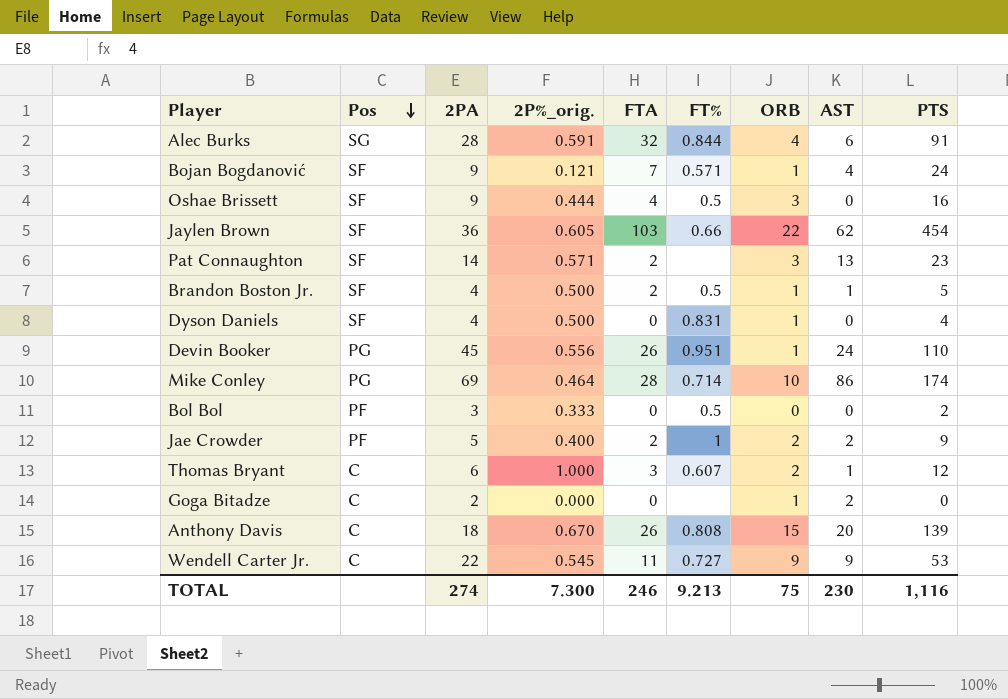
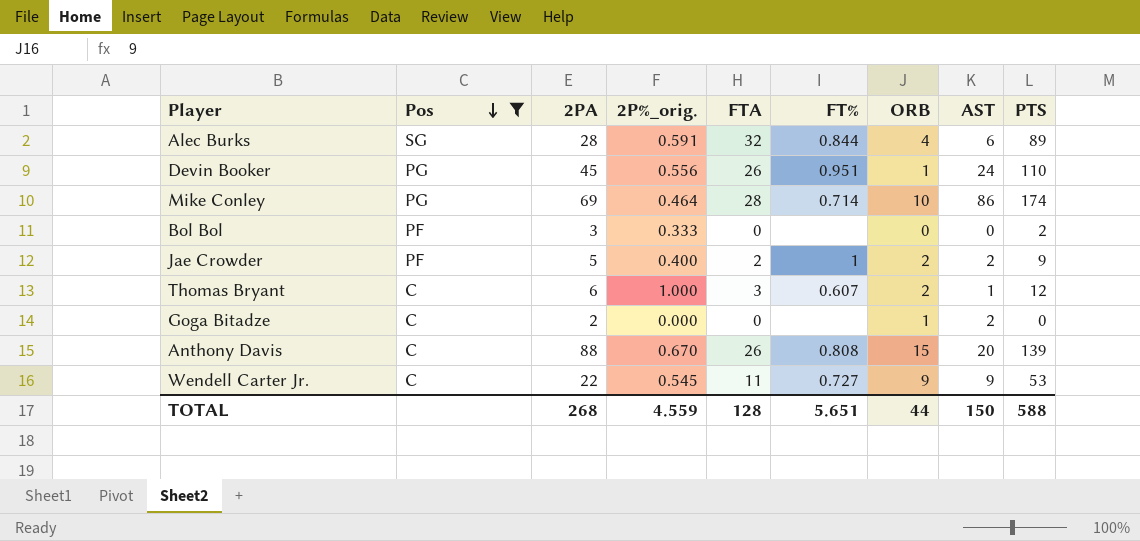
filter: none -> Pos != SF
Alec Burks | PTS: 91 -> 89
Bol Bol | FT%: 0.5 -> none
Anthony Davis | 2PA: 18 -> 88
TOTAL | 2PA: 274 -> 268
TOTAL | 2P%_orig.: 7.300 -> 4.559
TOTAL | FTA: 246 -> 128
TOTAL | FT%: 9.213 -> 5.651
TOTAL | ORB: 75 -> 44
TOTAL | AST: 230 -> 150
TOTAL | PTS: 1,116 -> 588

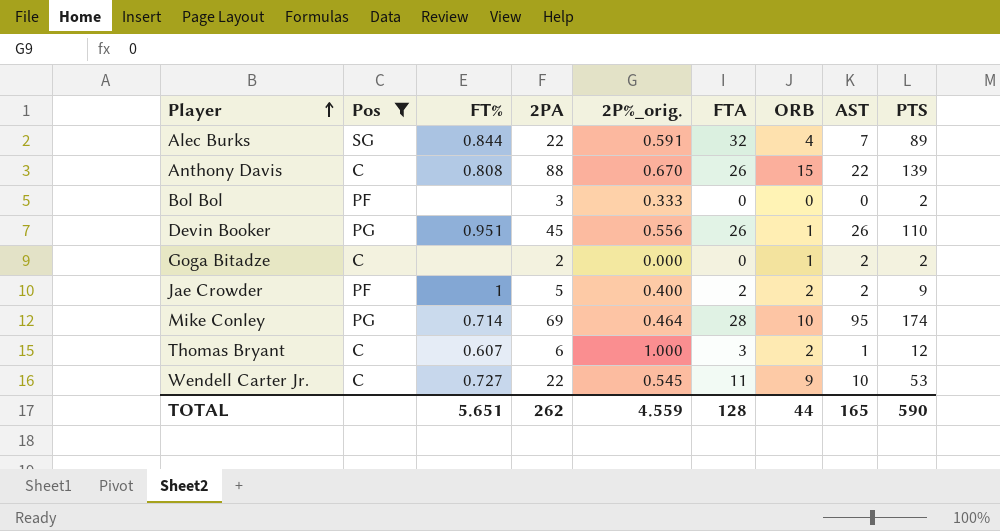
row order: Pos descending -> Player ascending
column FT% | position: 6 -> 3
Alec Burks | 2PA: 28 -> 22
Alec Burks | AST: 6 -> 7
Anthony Davis | AST: 20 -> 22
Devin Booker | AST: 24 -> 26
Goga Bitadze | PTS: 0 -> 2
Mike Conley | AST: 86 -> 95
Wendell Carter Jr. | AST: 9 -> 10
TOTAL | 2PA: 268 -> 262
TOTAL | AST: 150 -> 165
TOTAL | PTS: 588 -> 590

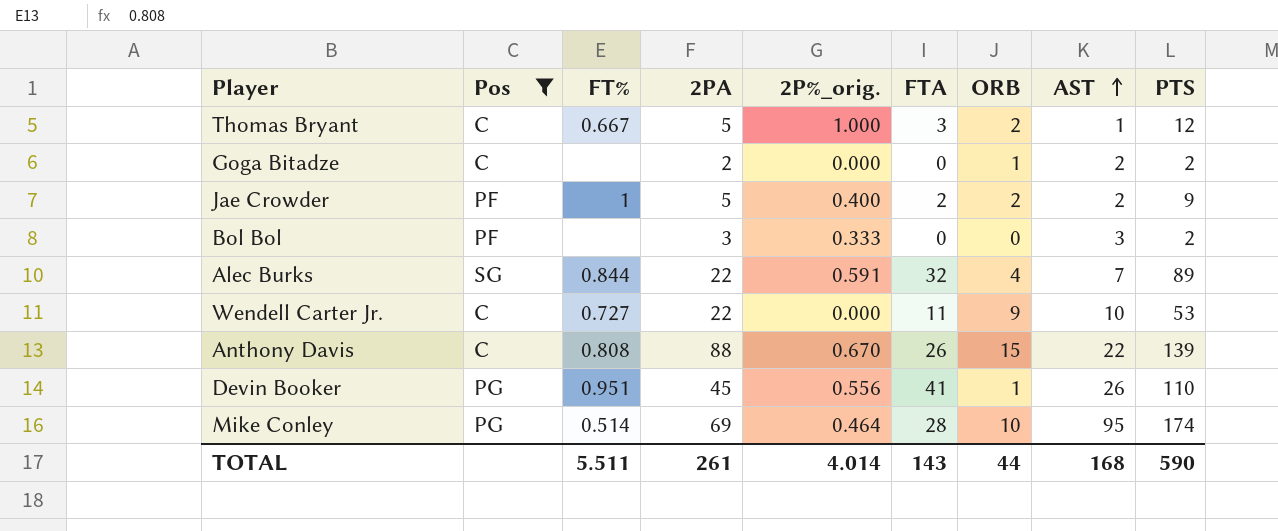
row order: Player ascending -> AST ascending
Thomas Bryant | FT%: 0.607 -> 0.667
Thomas Bryant | 2PA: 6 -> 5
Bol Bol | AST: 0 -> 3
Wendell Carter Jr. | 2P%_orig.: 0.545 -> 0.000
Devin Booker | FTA: 26 -> 41
Mike Conley | FT%: 0.714 -> 0.514
TOTAL | FT%: 5.651 -> 5.511
TOTAL | 2PA: 262 -> 261
TOTAL | 2P%_orig.: 4.559 -> 4.014
TOTAL | FTA: 128 -> 143
TOTAL | AST: 165 -> 168

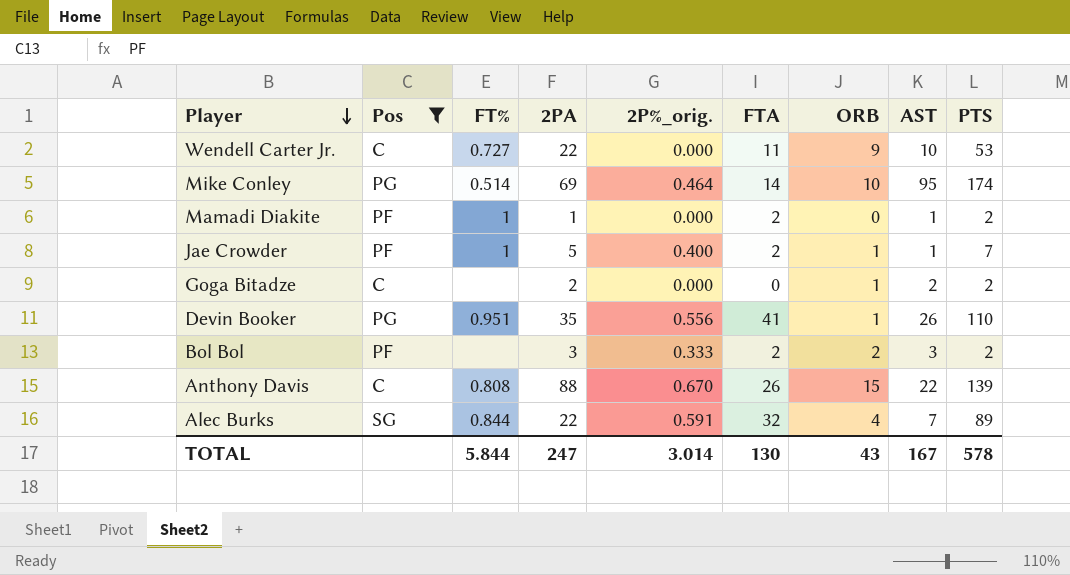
row order: AST ascending -> Player descending
row Thomas Bryant: C | 0.667 | 5 | 1.000 | 3 | 2 | 1 | 12 -> none
Mike Conley | FTA: 28 -> 14
row Mamadi Diakite: none -> PF | 1 | 1 | 0.000 | 2 | 0 | 1 | 2
Jae Crowder | ORB: 2 -> 1
Jae Crowder | AST: 2 -> 1
Jae Crowder | PTS: 9 -> 7
Devin Booker | 2PA: 45 -> 35
Bol Bol | FTA: 0 -> 2
Bol Bol | ORB: 0 -> 2
TOTAL | FT%: 5.511 -> 5.844
TOTAL | 2PA: 261 -> 247
TOTAL | 2P%_orig.: 4.014 -> 3.014
TOTAL | FTA: 143 -> 130
TOTAL | ORB: 44 -> 43
TOTAL | AST: 168 -> 167
TOTAL | PTS: 590 -> 578

